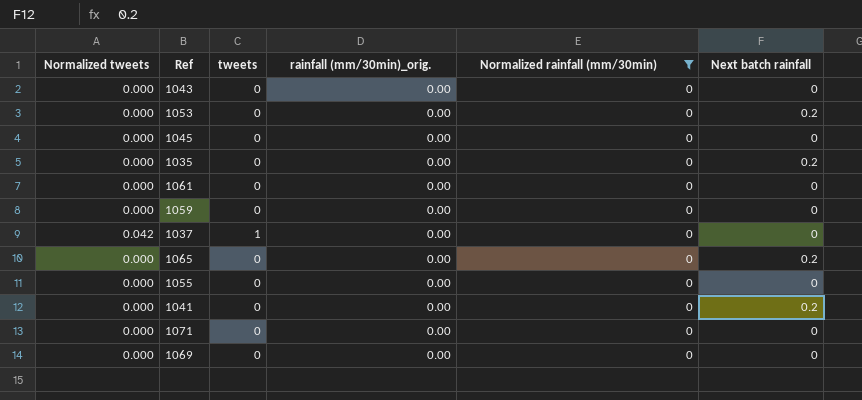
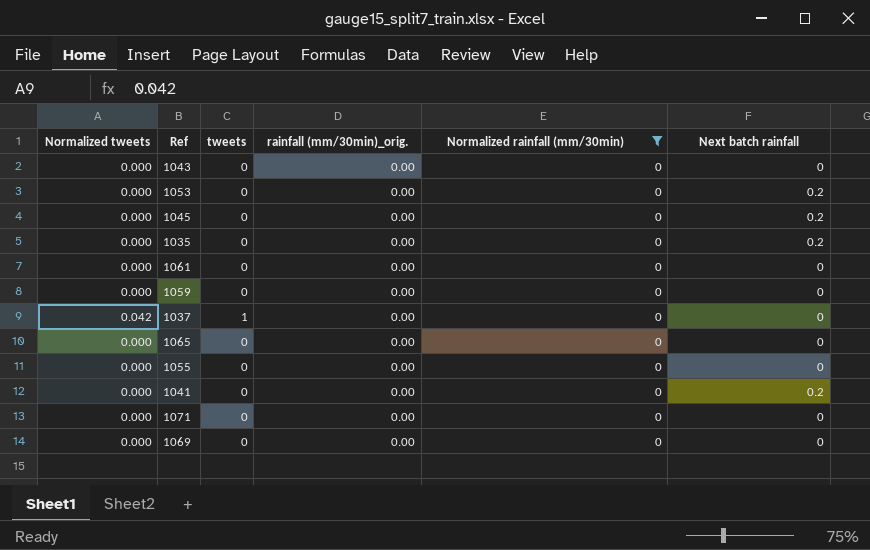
1045 | Next batch rainfall: 0 -> 0.2
1065 | Next batch rainfall: 0.2 -> 0

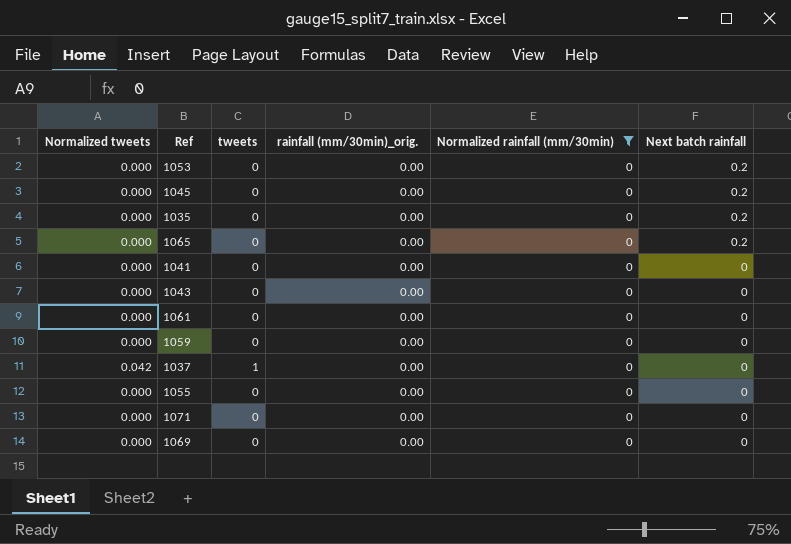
row order: none -> Next batch rainfall descending
1065 | Next batch rainfall: 0 -> 0.2
1041 | Next batch rainfall: 0.2 -> 0

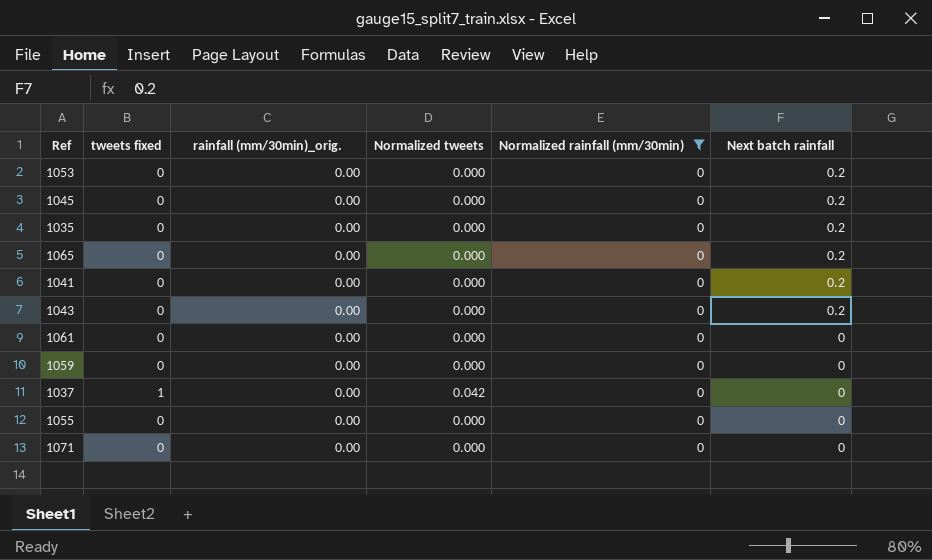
column name: tweets -> tweets fixed
column Normalized tweets | position: 1 -> 4
row 1069: 0.000 | 0 | 0.00 | 0 | 0 -> none
1041 | Next batch rainfall: 0 -> 0.2
1043 | Next batch rainfall: 0 -> 0.2

